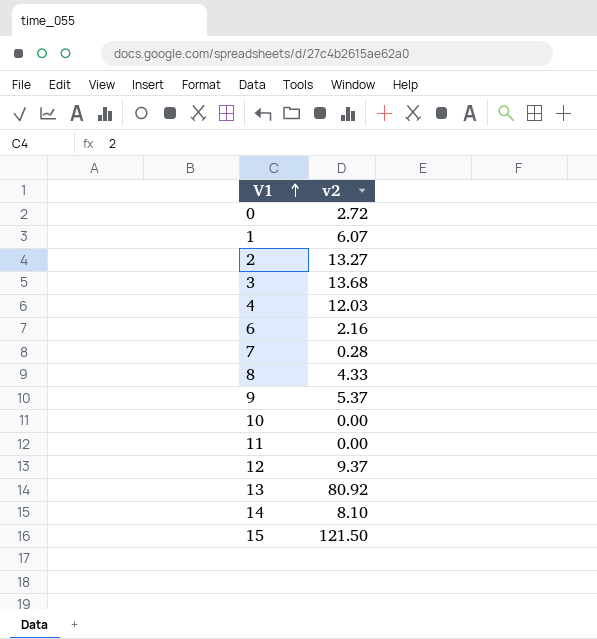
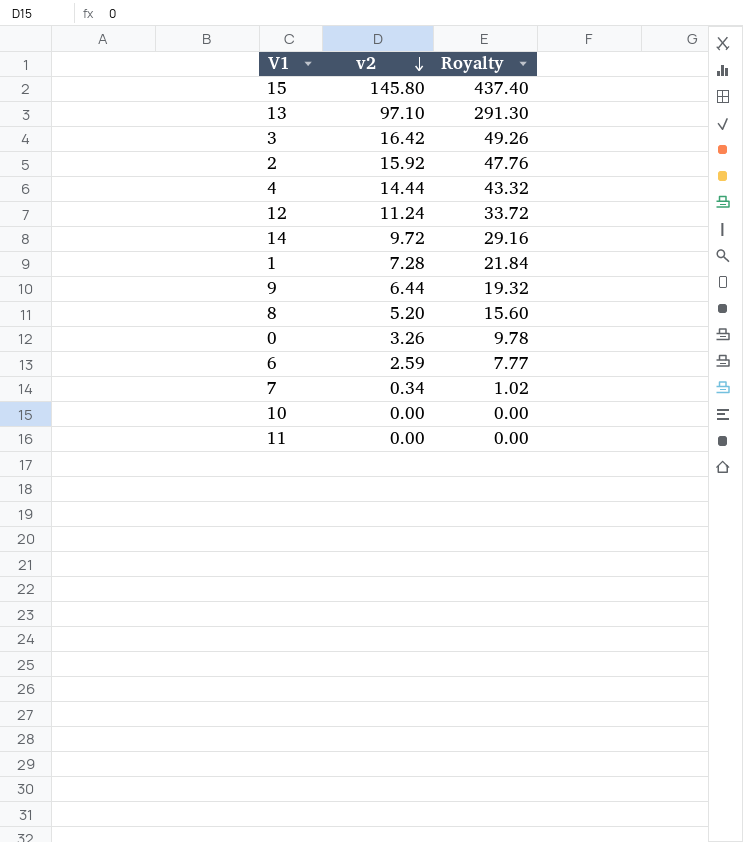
row order: V1 ascending -> v2 descending
column Royalty | formula: none -> [v2] * 3
15 | v2: 121.50 -> 145.80
13 | v2: 80.92 -> 97.10
3 | v2: 13.68 -> 16.42
2 | v2: 13.27 -> 15.92
4 | v2: 12.03 -> 14.44
12 | v2: 9.37 -> 11.24
14 | v2: 8.10 -> 9.72
1 | v2: 6.07 -> 7.28
9 | v2: 5.37 -> 6.44
8 | v2: 4.33 -> 5.20
0 | v2: 2.72 -> 3.26
6 | v2: 2.16 -> 2.59
7 | v2: 0.28 -> 0.34

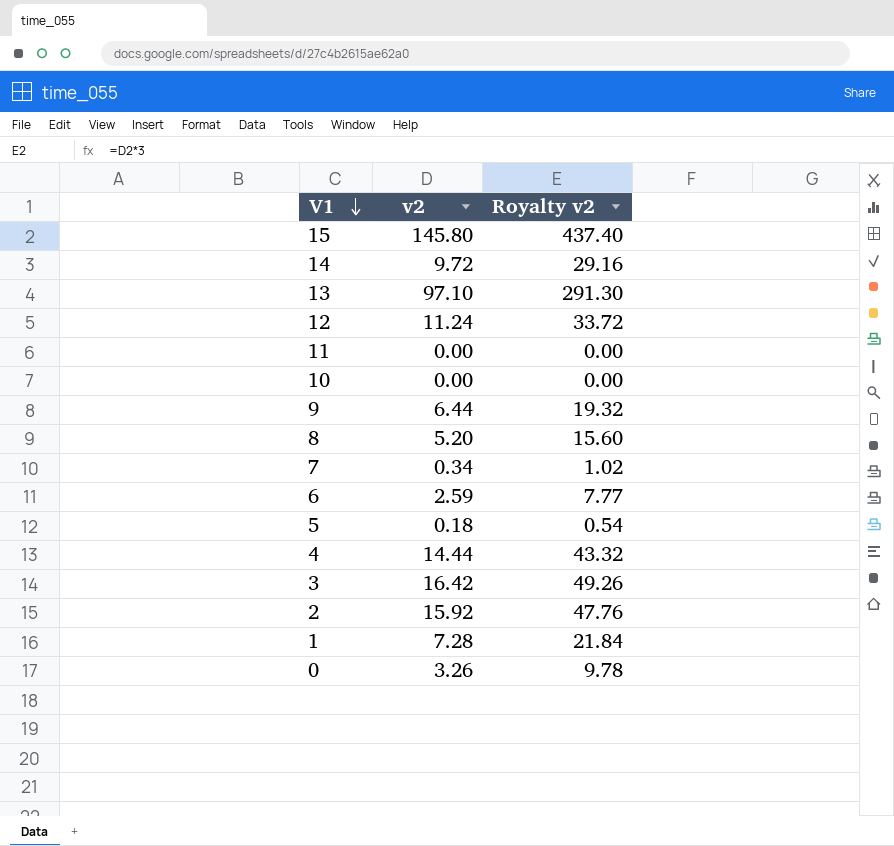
row order: v2 descending -> V1 descending
column name: Royalty -> Royalty v2
row 5: none -> 0.18 | 0.54

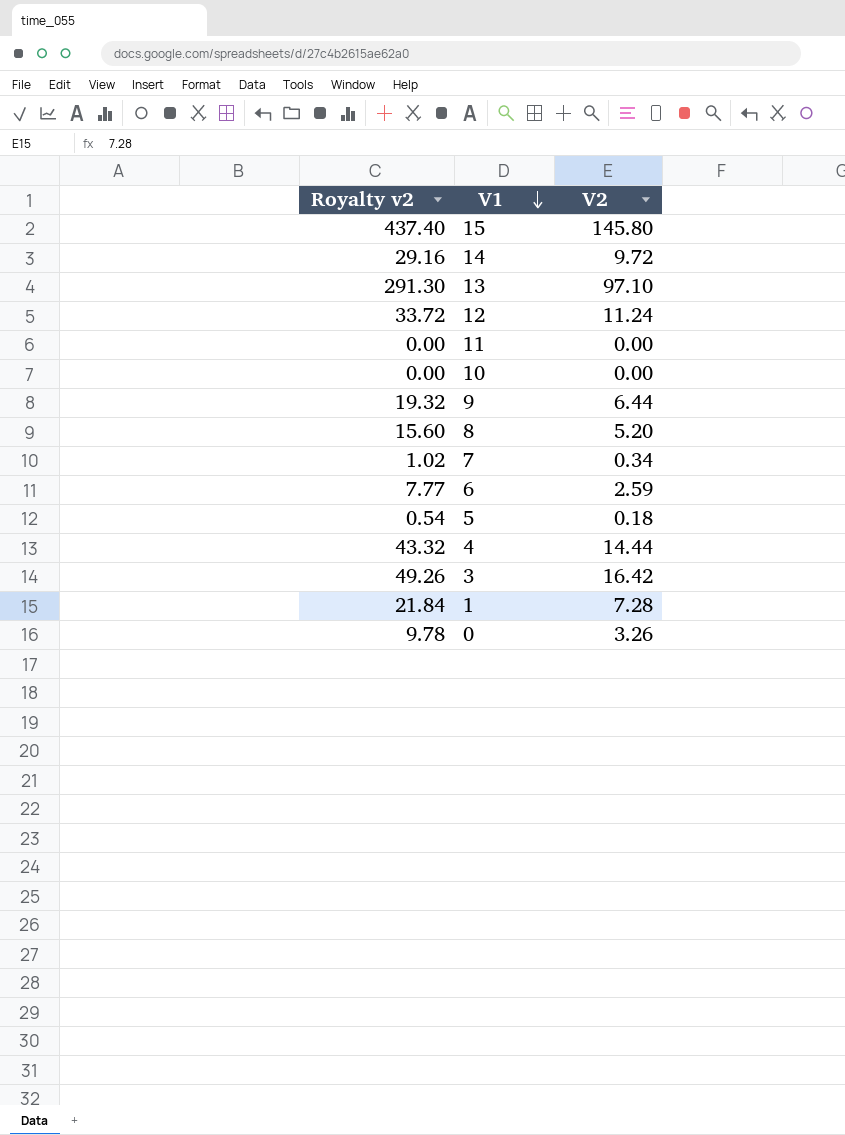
column Royalty v2 | position: 3 -> 1
column name: v2 -> V2
row 2: 15.92 | 47.76 -> none

